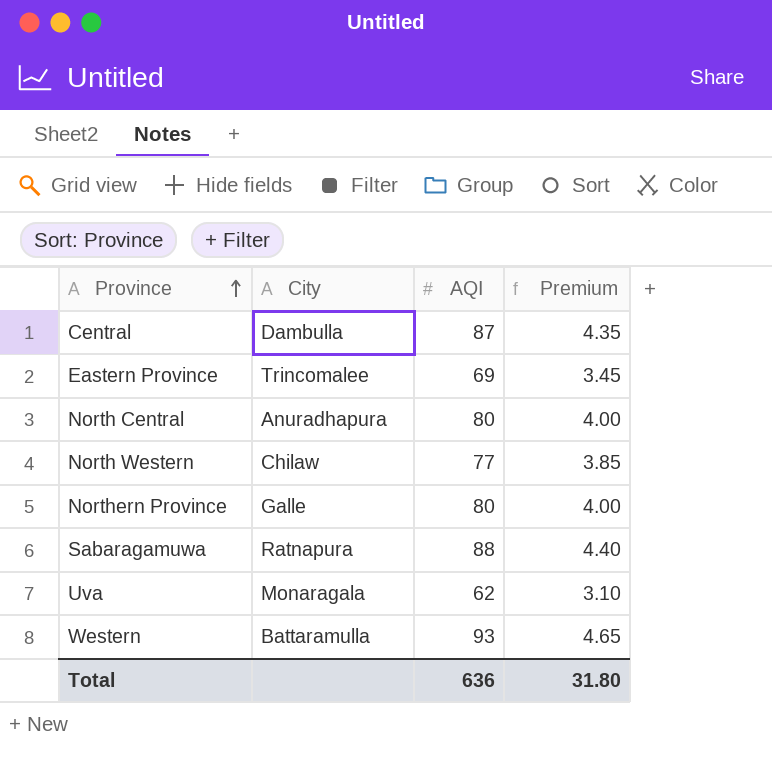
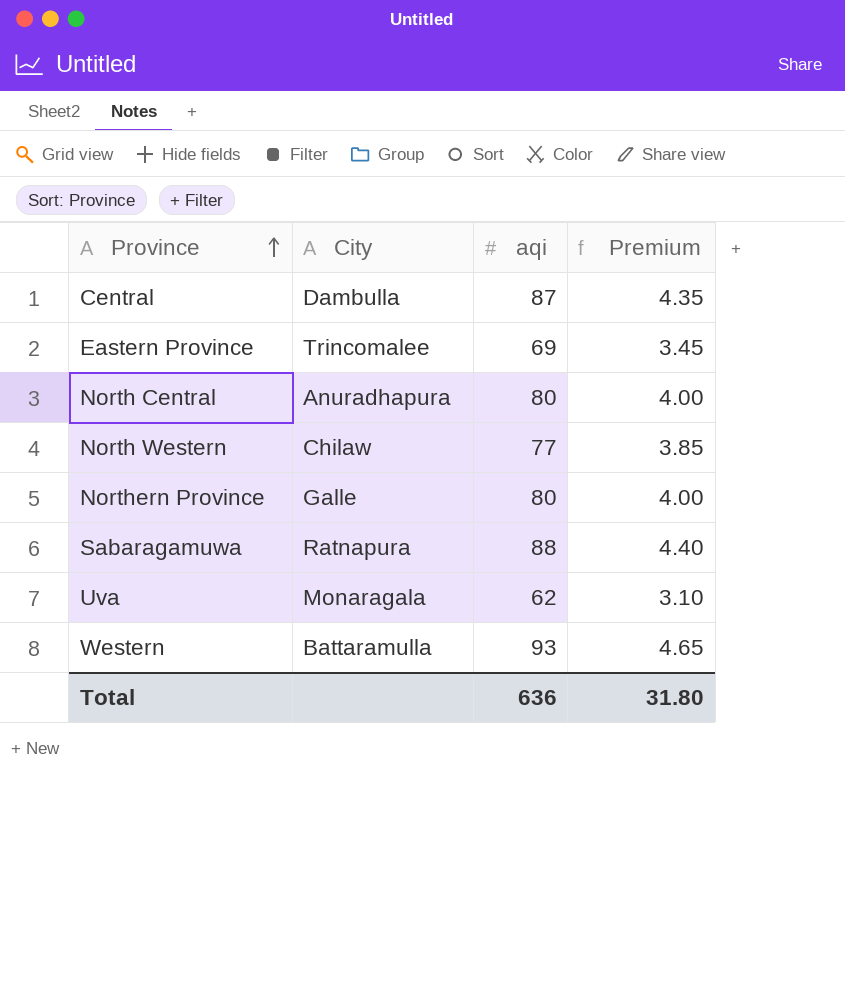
column name: AQI -> aqi

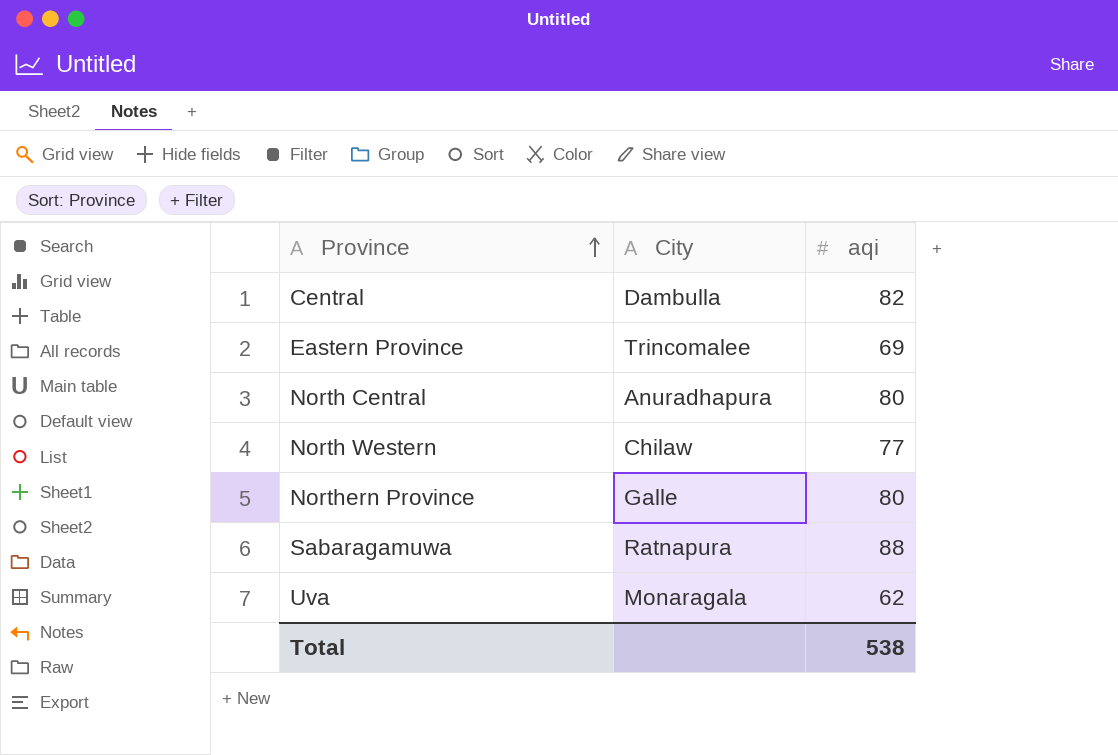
column Premium | formula: [aqi] * 0.05 -> none
row Western: Battaramulla | 93 | 4.65 -> none
Central | aqi: 87 -> 82
Total | aqi: 636 -> 538

